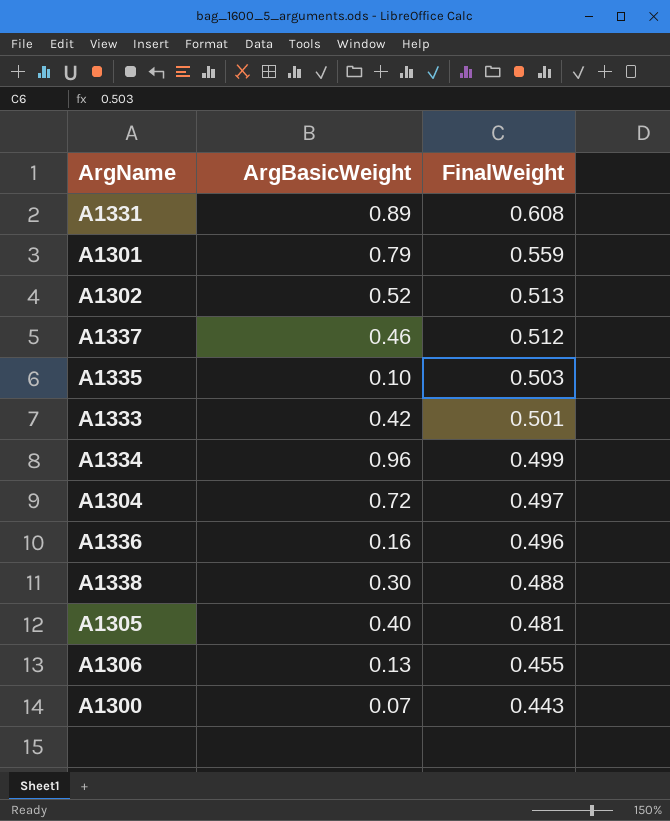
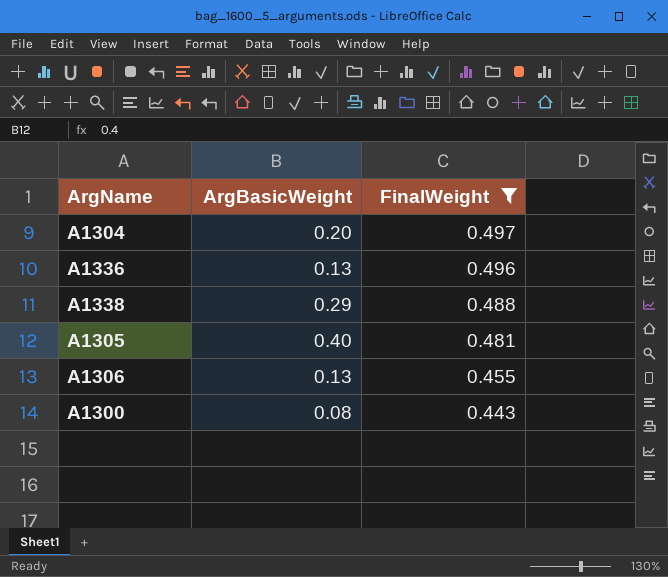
filter: none -> FinalWeight <= 0.497
A1304 | ArgBasicWeight: 0.72 -> 0.20
A1336 | ArgBasicWeight: 0.16 -> 0.13
A1338 | ArgBasicWeight: 0.30 -> 0.29
A1300 | ArgBasicWeight: 0.07 -> 0.08

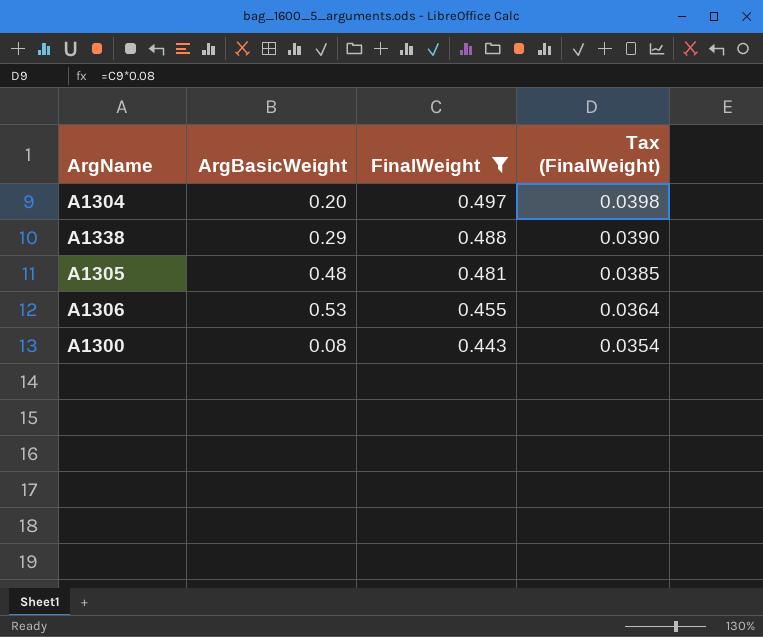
column Tax (FinalWeight) | formula: none -> [FinalWeight] * 0.08
row A1336: 0.13 | 0.496 -> none
A1305 | ArgBasicWeight: 0.40 -> 0.48
A1306 | ArgBasicWeight: 0.13 -> 0.53

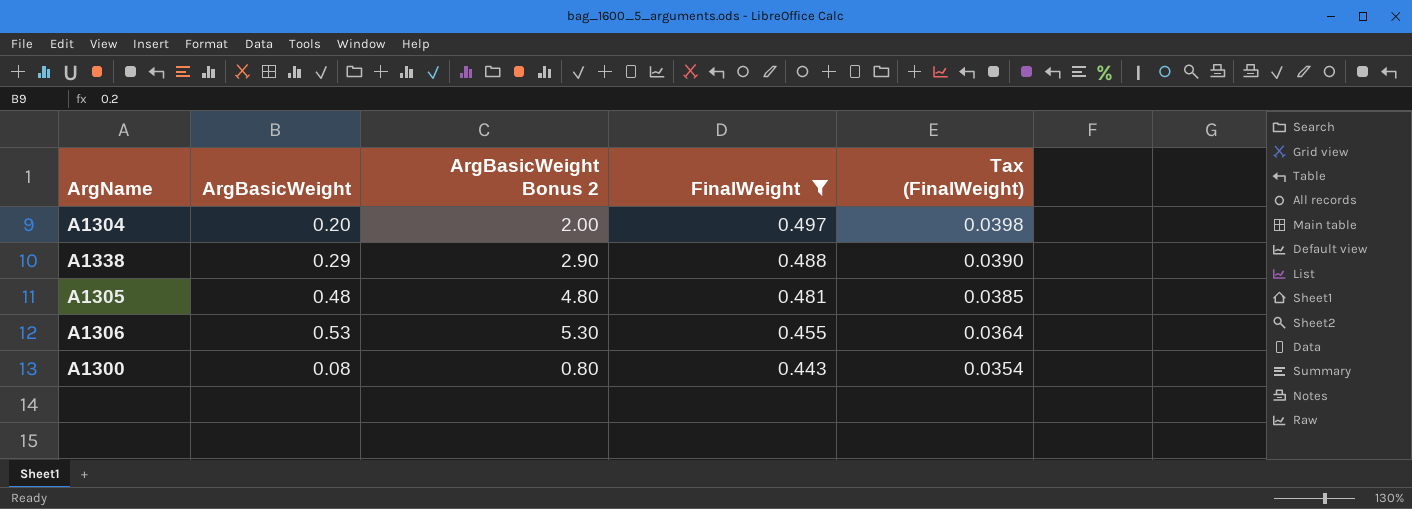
column ArgBasicWeight Bonus 2 | formula: none -> [ArgBasicWeight] * 10

